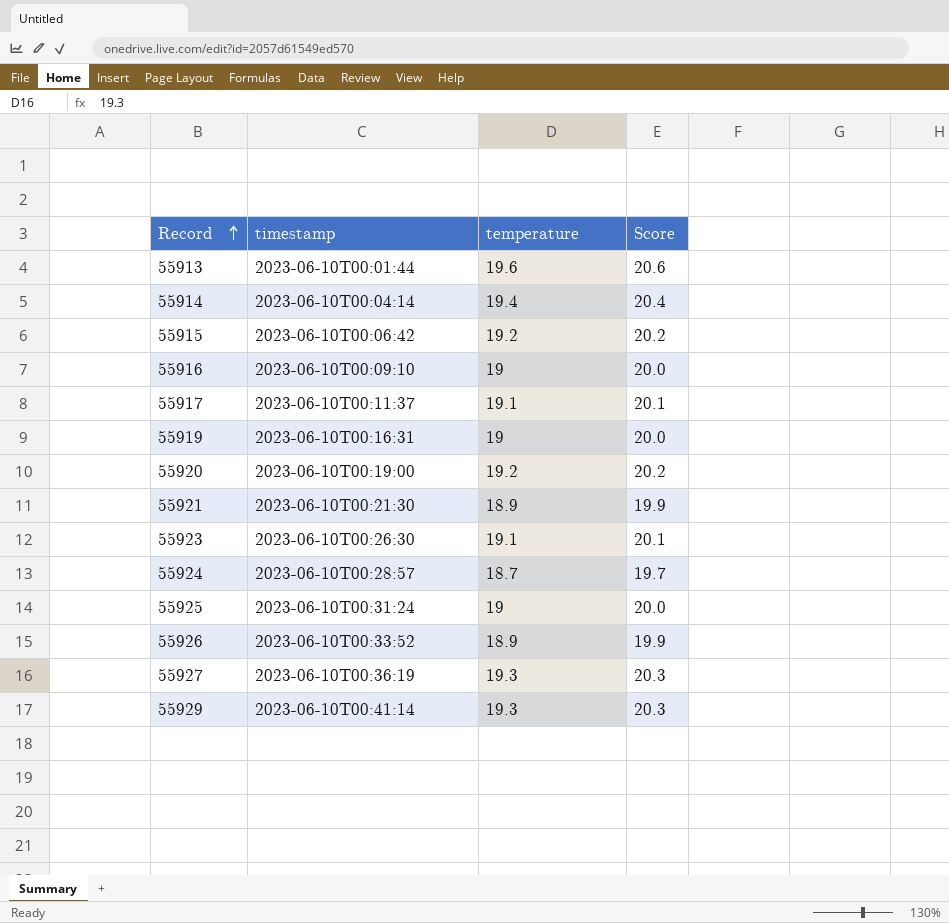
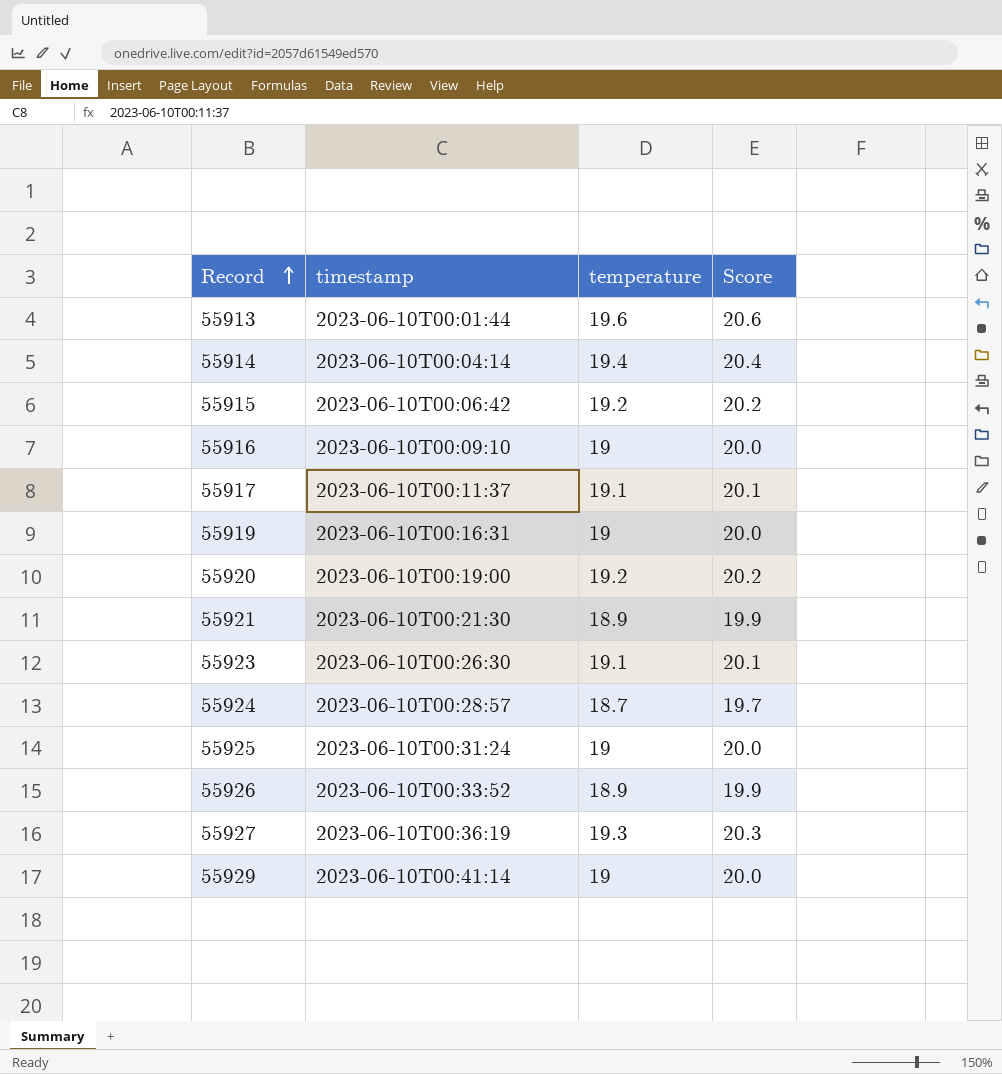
55929 | temperature: 19.3 -> 19
55929 | Score: 20.3 -> 20.0

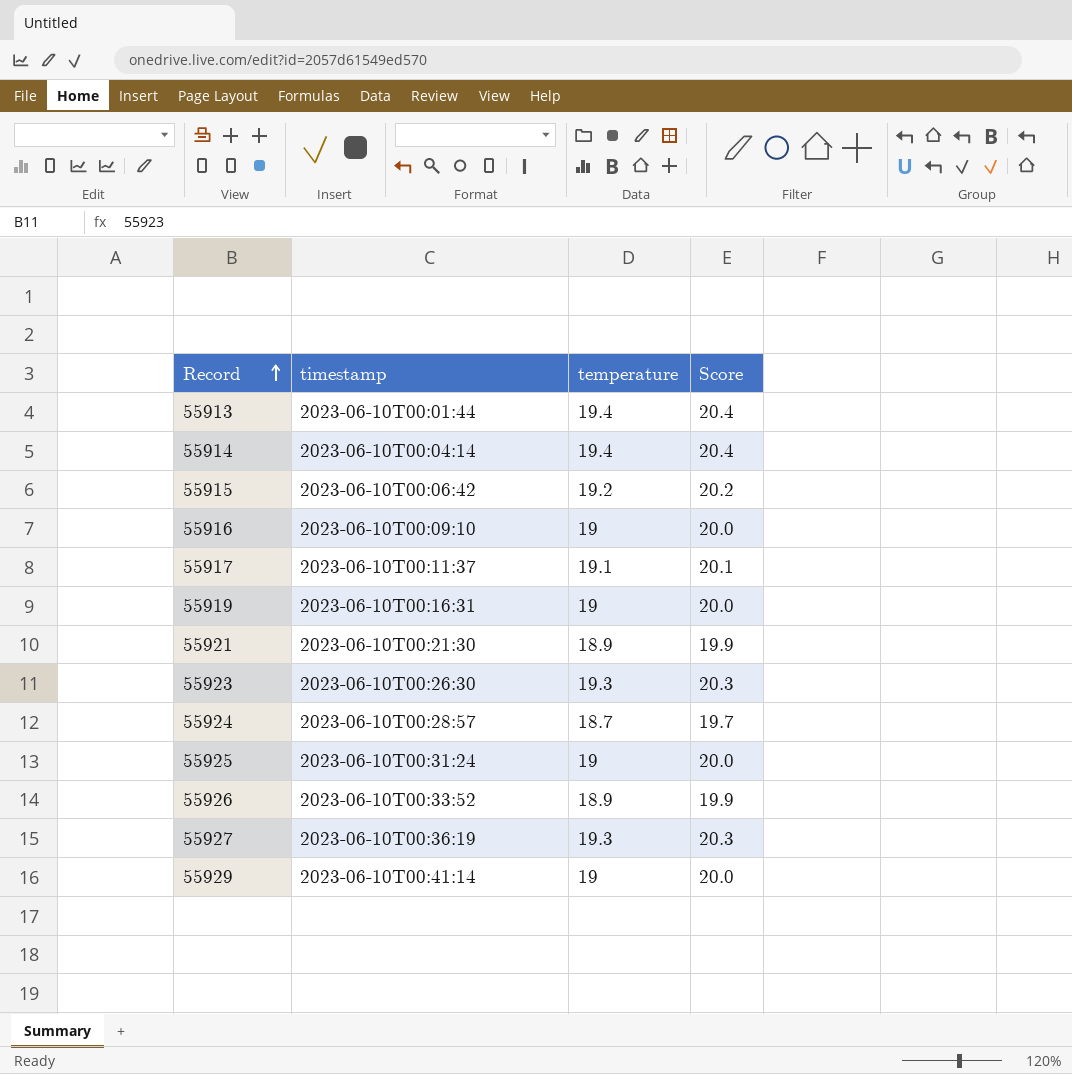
row 55920: 2023-06-10T00:19:00 | 19.2 | 20.2 -> none
55913 | temperature: 19.6 -> 19.4
55913 | Score: 20.6 -> 20.4
55923 | temperature: 19.1 -> 19.3
55923 | Score: 20.1 -> 20.3

